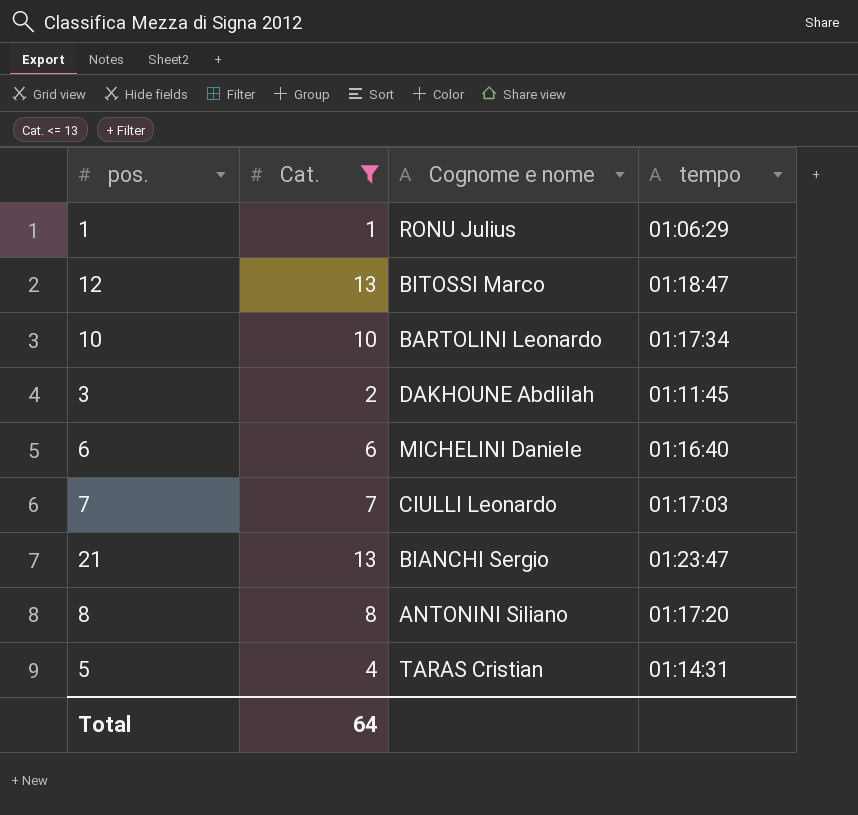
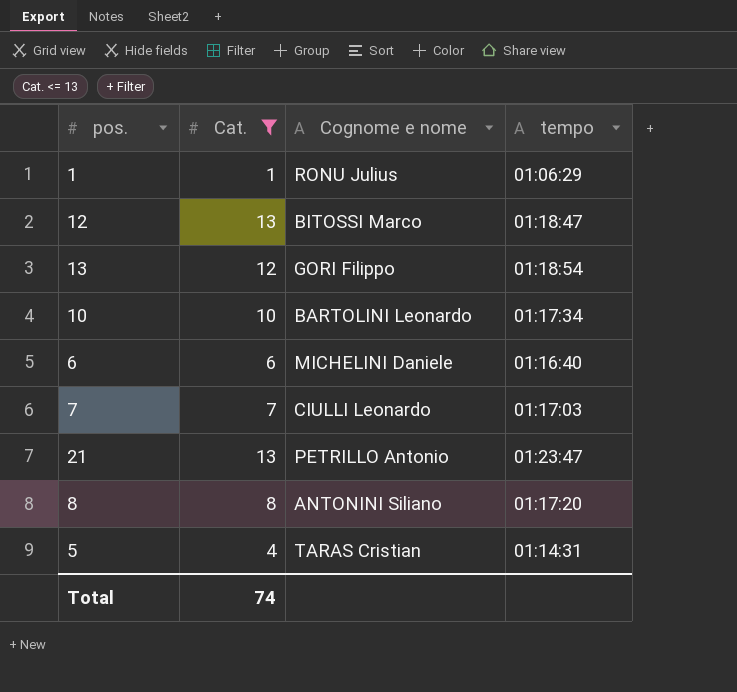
row 3: 2 | DAKHOUNE Abdlilah | 01:11:45 -> none
row 13: none -> 12 | GORI Filippo | 01:18:54
21 | Cognome e nome: BIANCHI Sergio -> PETRILLO Antonio
Total | Cat.: 64 -> 74

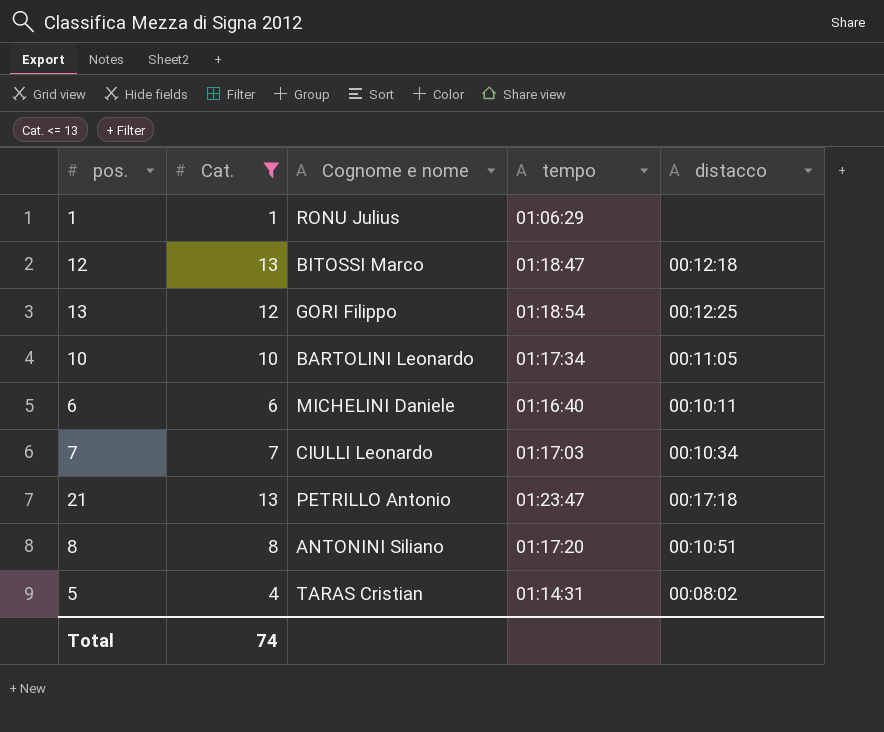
column distacco | position: none -> 5

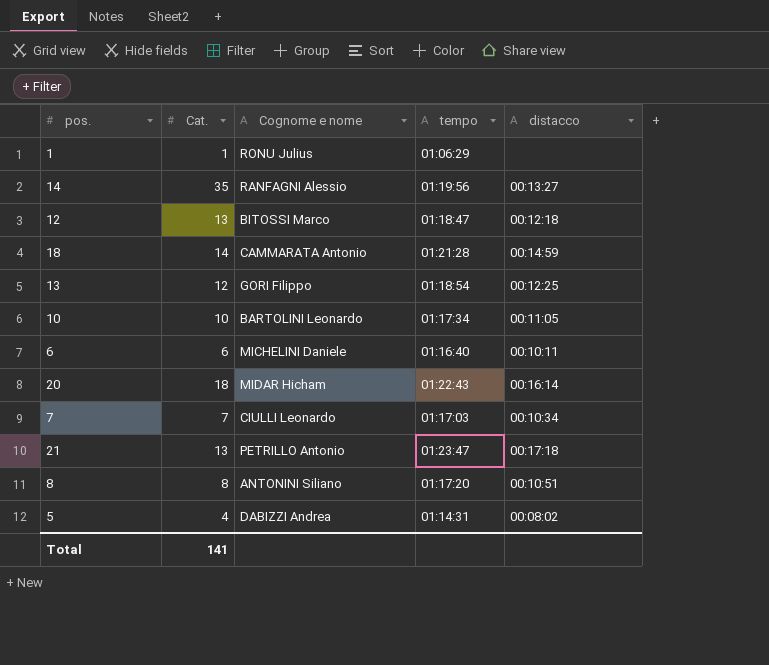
filter: Cat. <= 13 -> none
5 | Cognome e nome: TARAS Cristian -> DABIZZI Andrea
Total | Cat.: 74 -> 141

